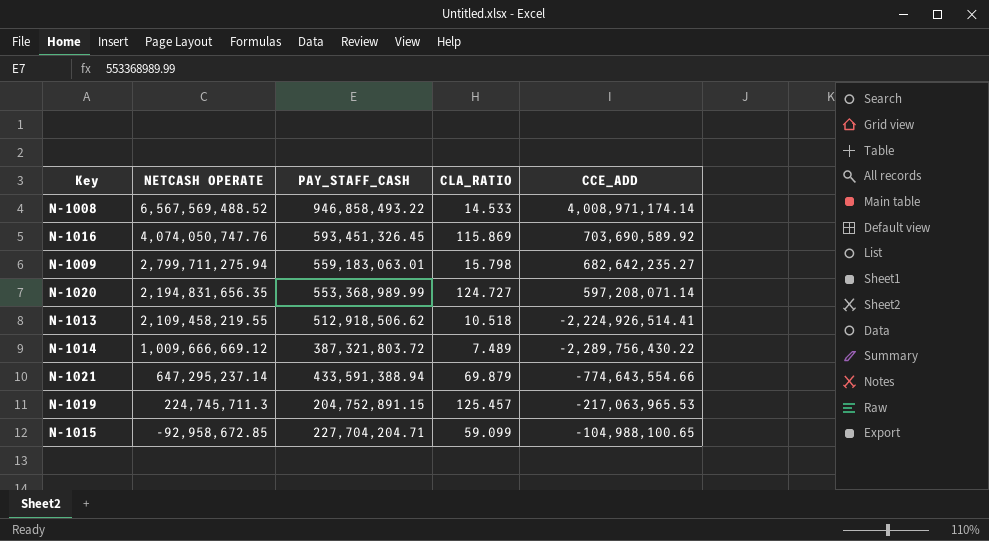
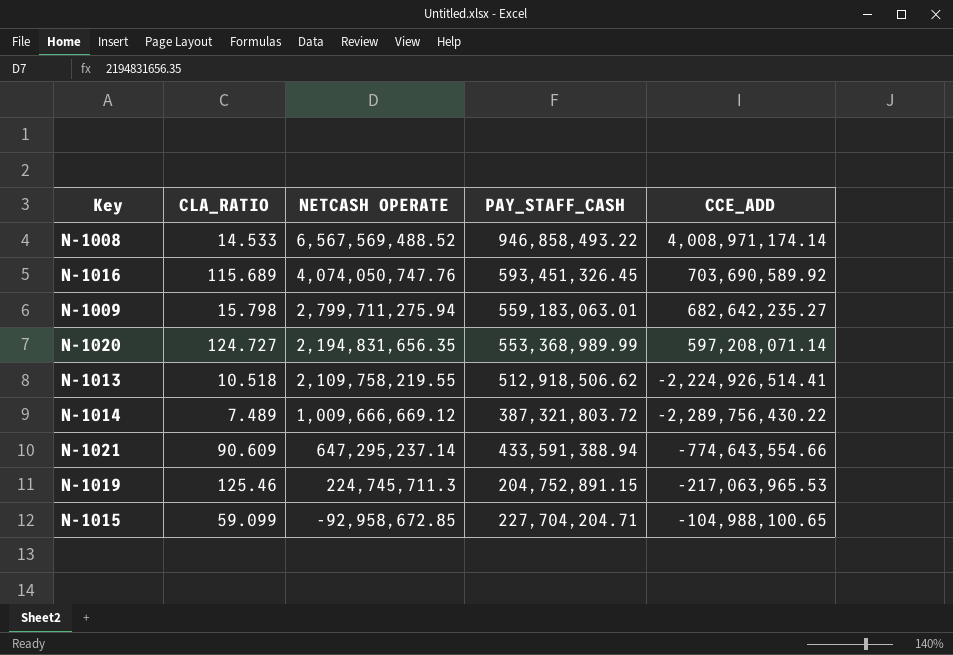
column CLA_RATIO | position: 4 -> 2
N-1016 | CLA_RATIO: 115.869 -> 115.689
N-1013 | NETCASH OPERATE: 2,109,458,219.55 -> 2,109,758,219.55
N-1021 | CLA_RATIO: 69.879 -> 90.609
N-1019 | CLA_RATIO: 125.457 -> 125.46

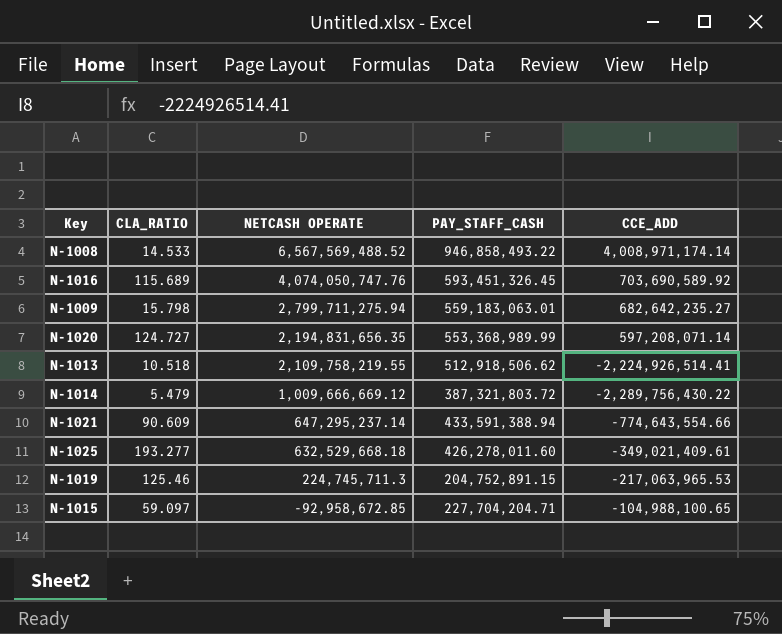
N-1014 | CLA_RATIO: 7.489 -> 5.479
row N-1025: none -> 193.277 | 632,529,668.18 | 426,278,011.60 | -349,021,409.61
N-1015 | CLA_RATIO: 59.099 -> 59.097

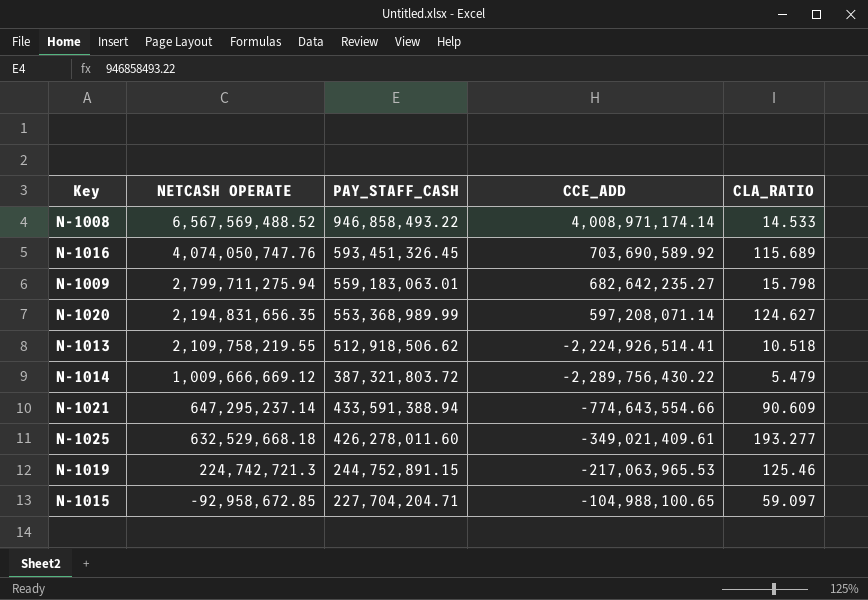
column CLA_RATIO | position: 2 -> 5
N-1020 | CLA_RATIO: 124.727 -> 124.627
N-1019 | NETCASH OPERATE: 224,745,711.3 -> 224,742,721.3
N-1019 | PAY_STAFF_CASH: 204,752,891.15 -> 244,752,891.15

